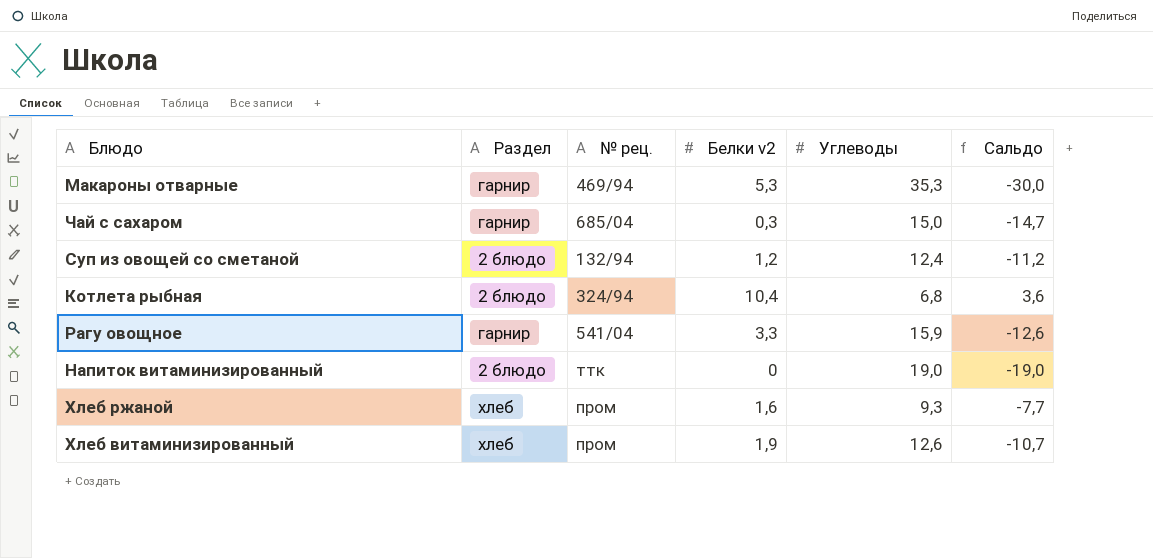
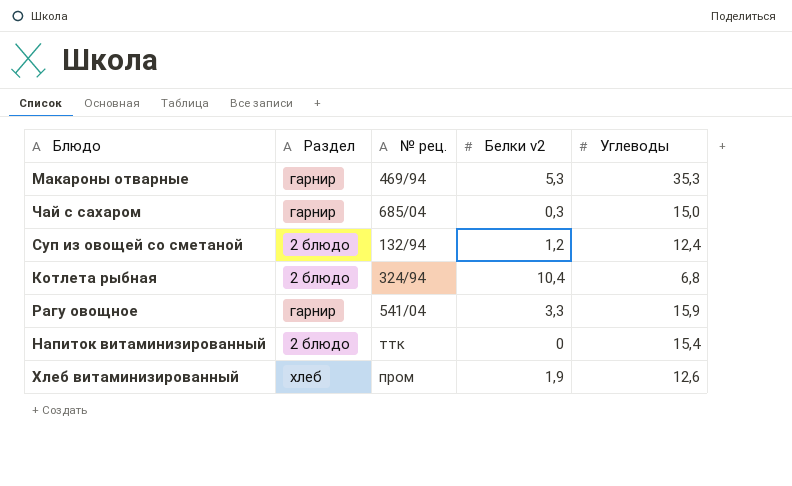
column Сальдо | formula: [Белки v2] - [Углеводы] -> none
row Хлеб ржаной: хлеб | пром | 1,6 | 9,3 | -7,7 -> none
Напиток витаминизированный | Углеводы: 19,0 -> 15,4

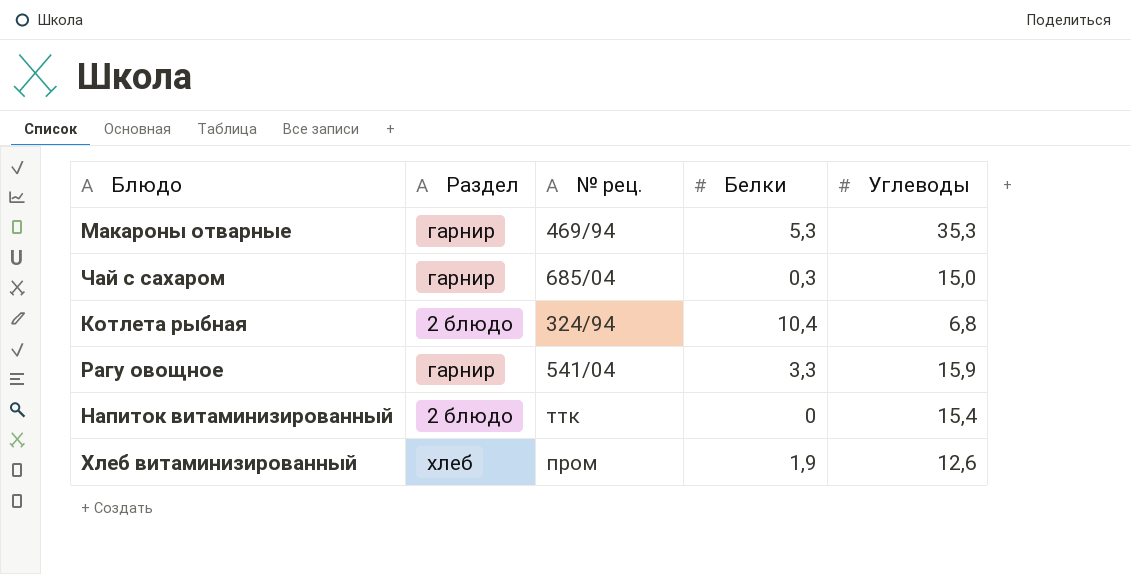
column name: Белки v2 -> Белки
row Суп из овощей со сметаной: 2 блюдо | 132/94 | 1,2 | 12,4 -> none

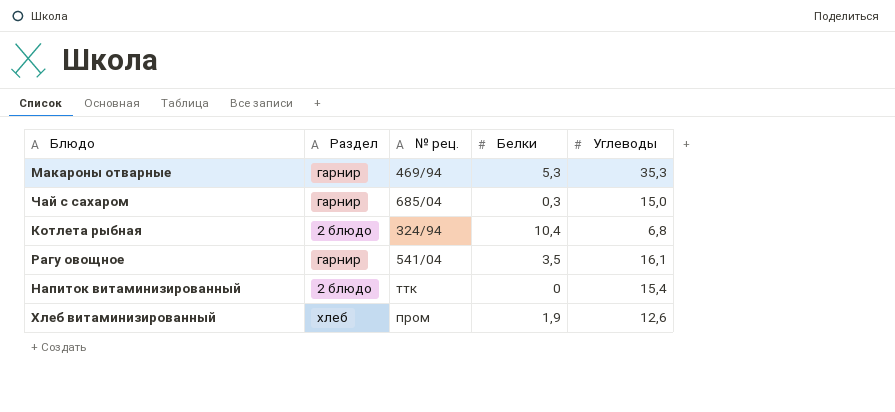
Рагу овощное | Белки: 3,3 -> 3,5
Рагу овощное | Углеводы: 15,9 -> 16,1

